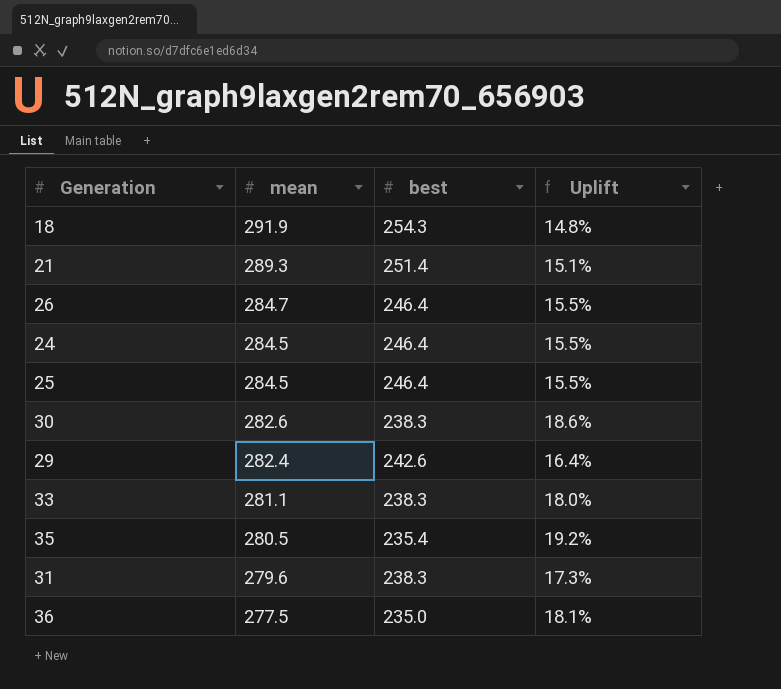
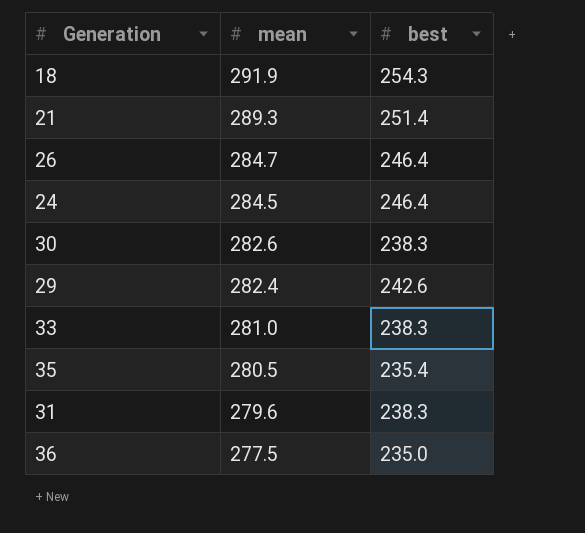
column Uplift | formula: ([mean] - [best]) / [best] -> none
row 25: 284.5 | 246.4 | 15.5% -> none
33 | mean: 281.1 -> 281.0

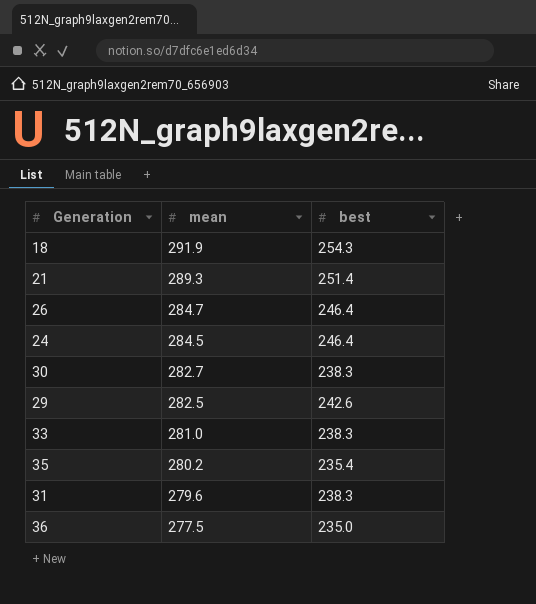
30 | mean: 282.6 -> 282.7
29 | mean: 282.4 -> 282.5
35 | mean: 280.5 -> 280.2

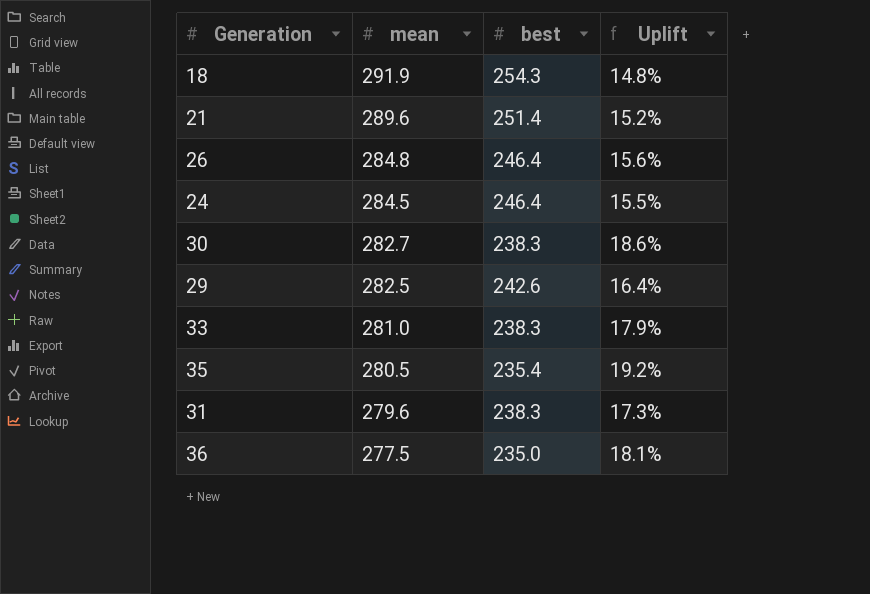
column Uplift | formula: none -> ([mean] - [best]) / [best]
21 | mean: 289.3 -> 289.6
26 | mean: 284.7 -> 284.8
35 | mean: 280.2 -> 280.5

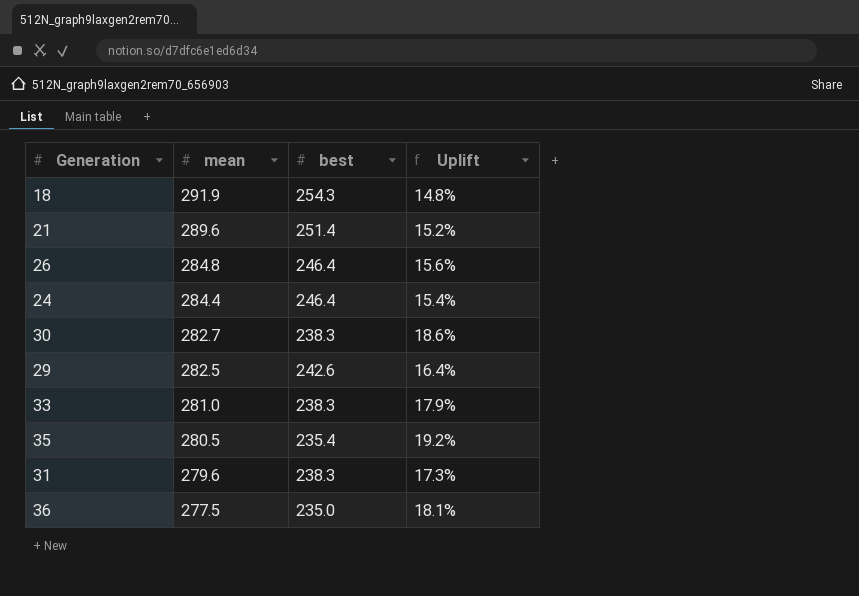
24 | mean: 284.5 -> 284.4
24 | Uplift: 15.5% -> 15.4%

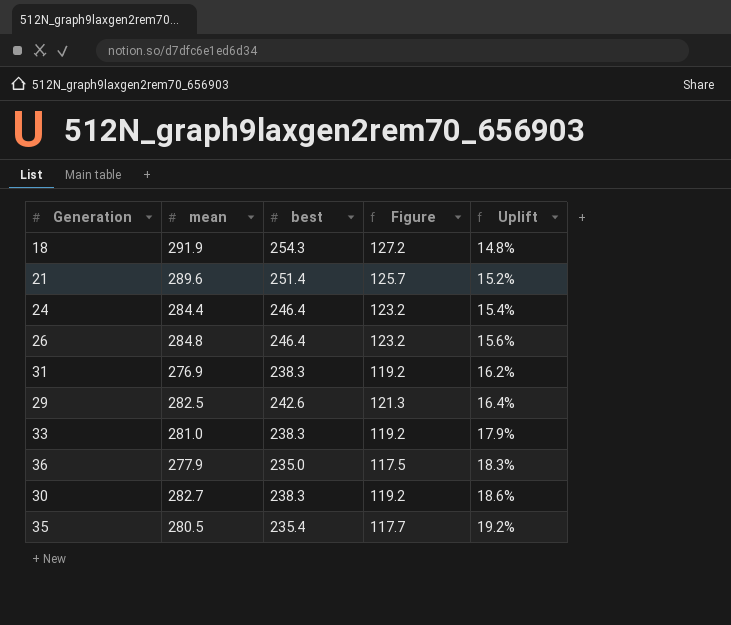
row order: mean descending -> Uplift ascending
column Figure | formula: none -> [best] * 0.5
31 | mean: 279.6 -> 276.9
31 | Uplift: 17.3% -> 16.2%
36 | mean: 277.5 -> 277.9
36 | Uplift: 18.1% -> 18.3%

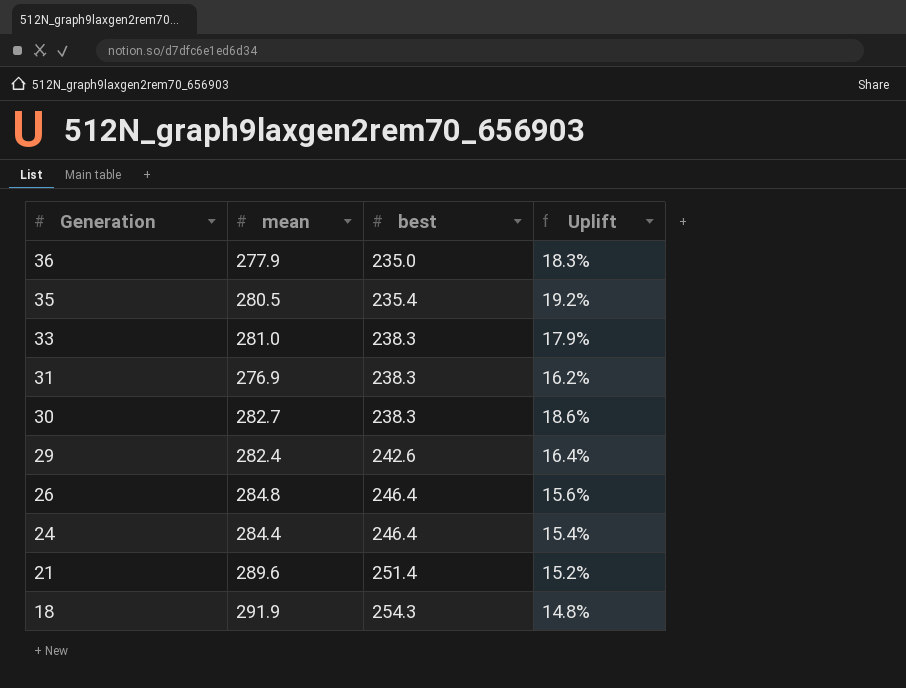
row order: Uplift ascending -> Generation descending
column Figure | formula: [best] * 0.5 -> none
29 | mean: 282.5 -> 282.4

